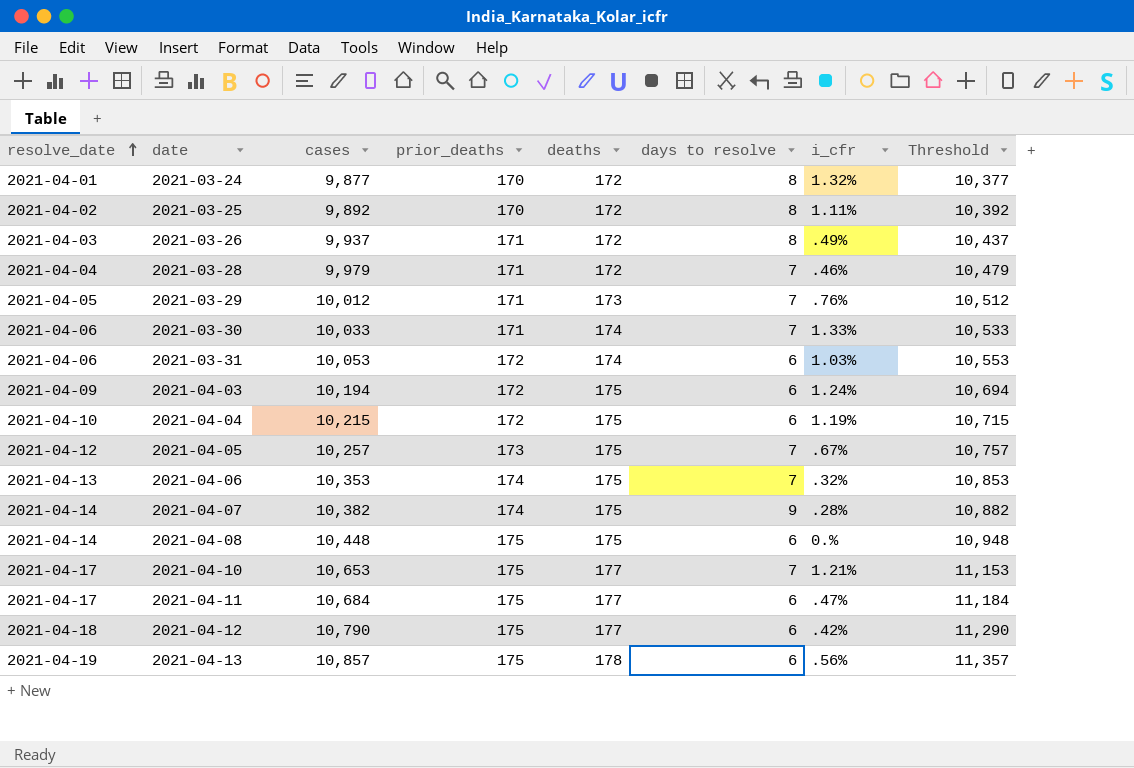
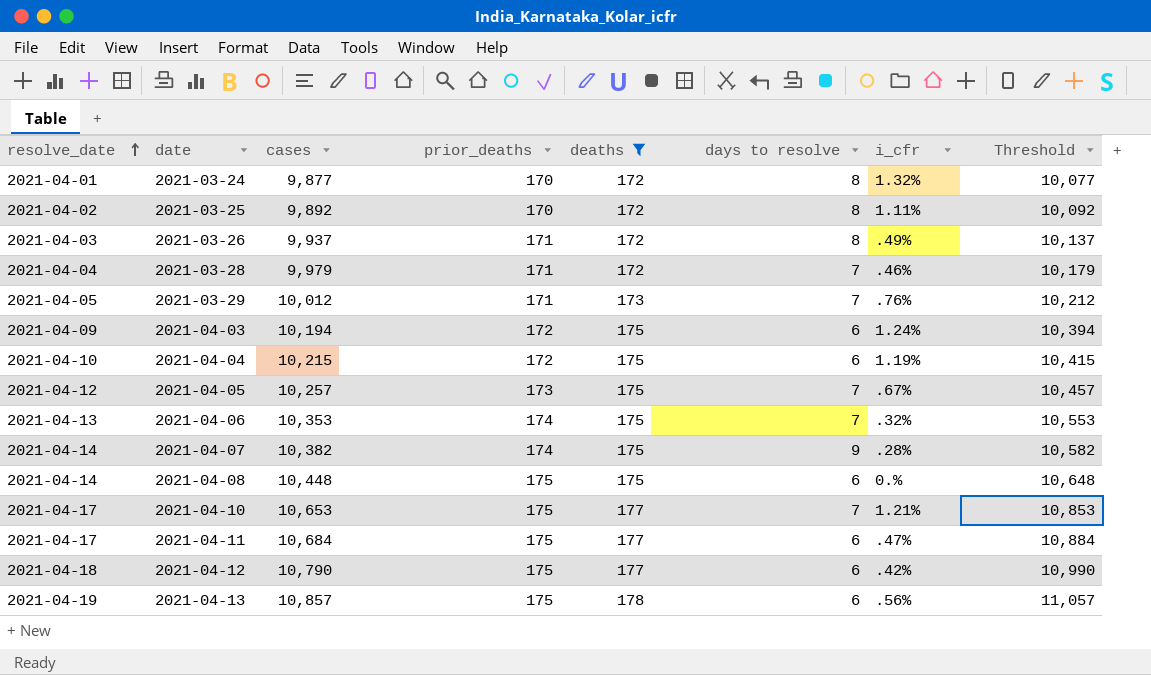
filter: none -> deaths != 174
column Threshold | formula: [cases] + 500 -> [cases] + 200

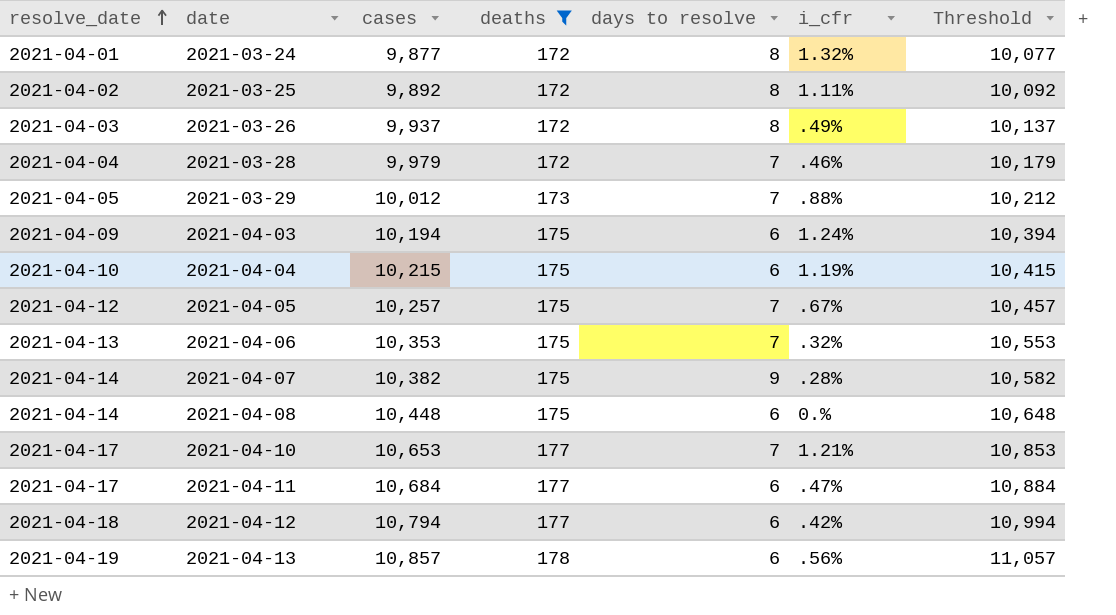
column prior_deaths | position: 4 -> none
2021-03-29 | i_cfr: .76% -> .88%
2021-04-12 | cases: 10,790 -> 10,794
2021-04-12 | Threshold: 10,990 -> 10,994

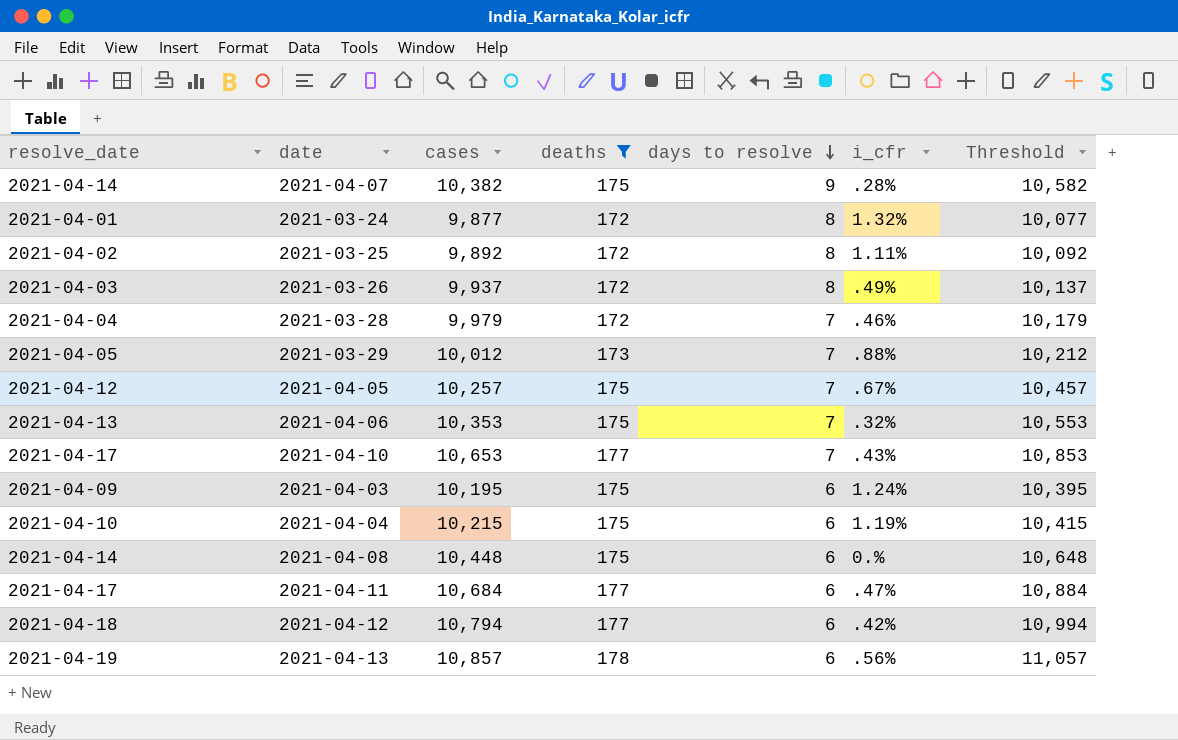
row order: resolve_date ascending -> days to resolve descending
2021-04-10 | i_cfr: 1.21% -> .43%
2021-04-03 | cases: 10,194 -> 10,195
2021-04-03 | Threshold: 10,394 -> 10,395

